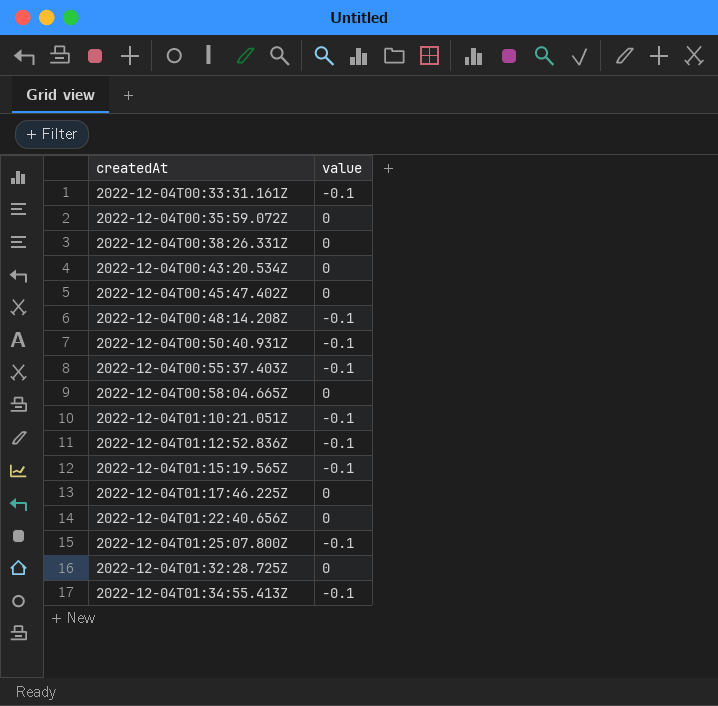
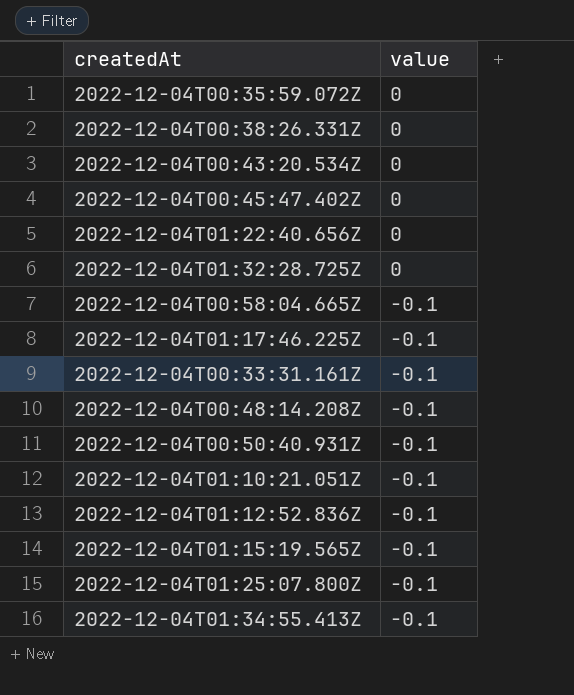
row order: createdAt ascending -> value descending
row 2022-12-04T00:55:37.403Z: -0.1 -> none
2022-12-04T00:58:04.665Z | value: 0 -> -0.1
2022-12-04T01:17:46.225Z | value: 0 -> -0.1

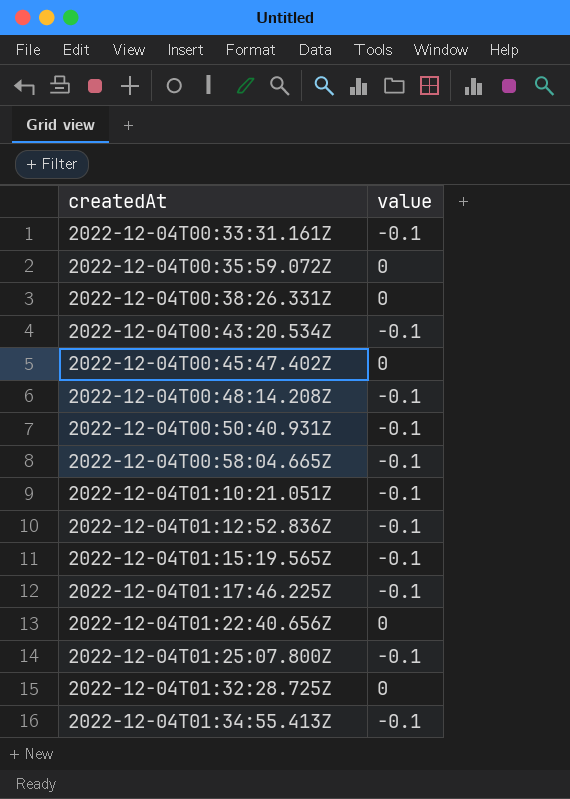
row order: value descending -> createdAt ascending
2022-12-04T00:43:20.534Z | value: 0 -> -0.1

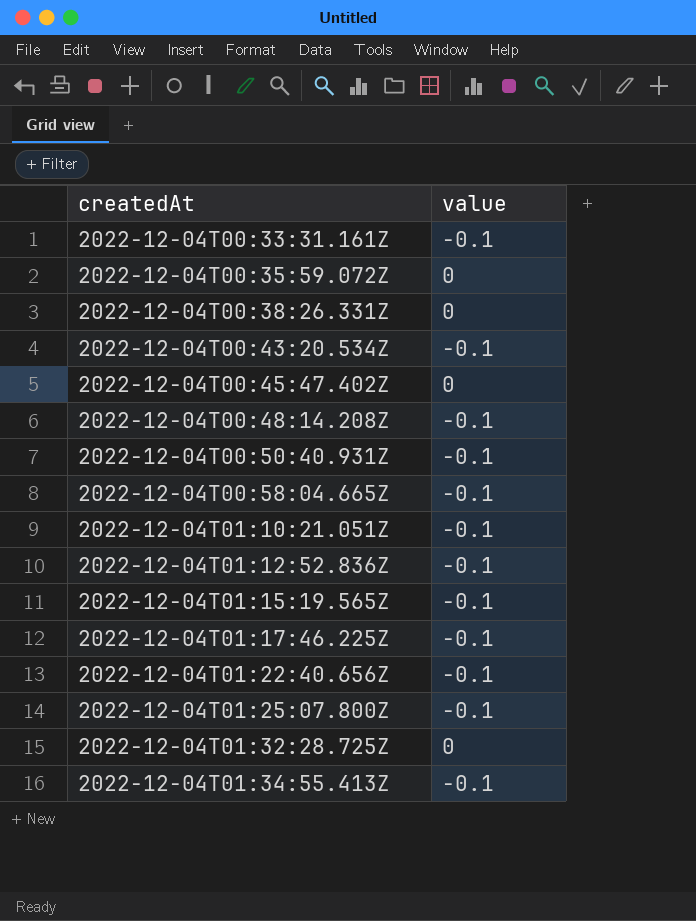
2022-12-04T01:22:40.656Z | value: 0 -> -0.1

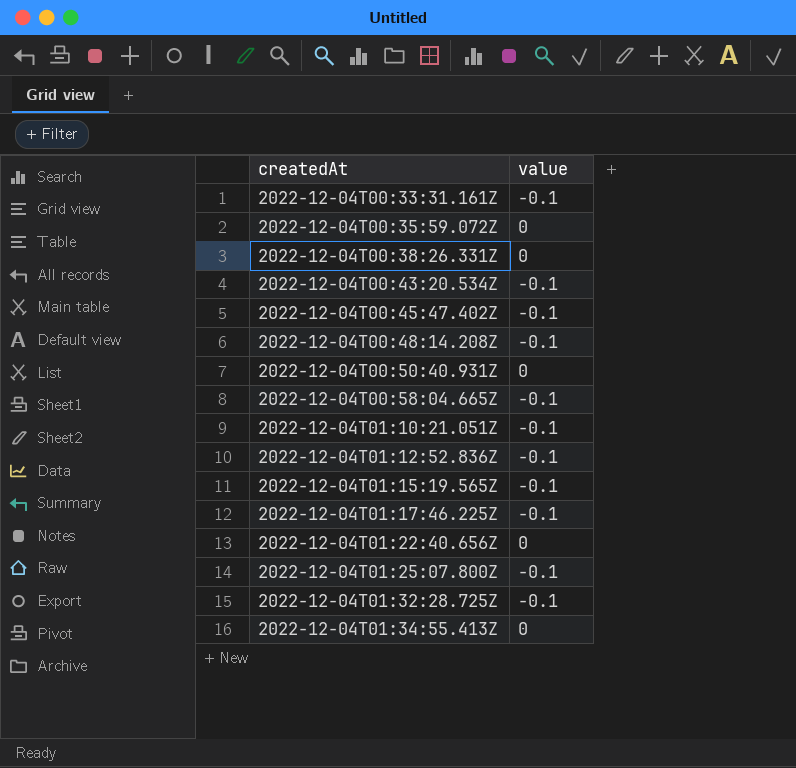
2022-12-04T00:45:47.402Z | value: 0 -> -0.1
2022-12-04T00:50:40.931Z | value: -0.1 -> 0
2022-12-04T01:22:40.656Z | value: -0.1 -> 0
2022-12-04T01:32:28.725Z | value: 0 -> -0.1
2022-12-04T01:34:55.413Z | value: -0.1 -> 0

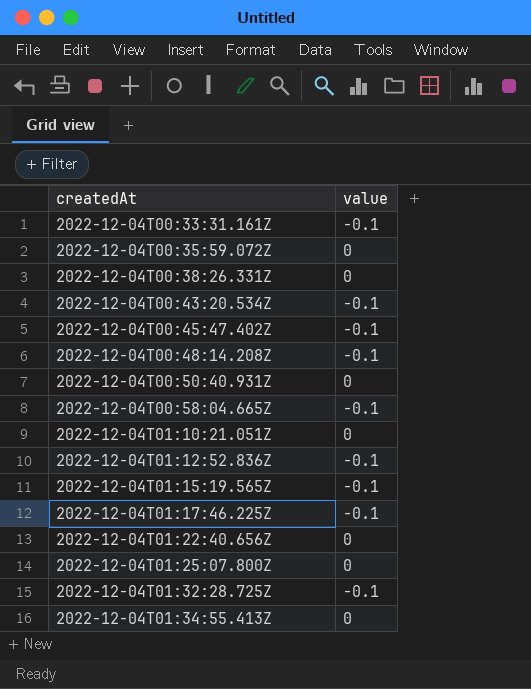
2022-12-04T01:10:21.051Z | value: -0.1 -> 0
2022-12-04T01:25:07.800Z | value: -0.1 -> 0

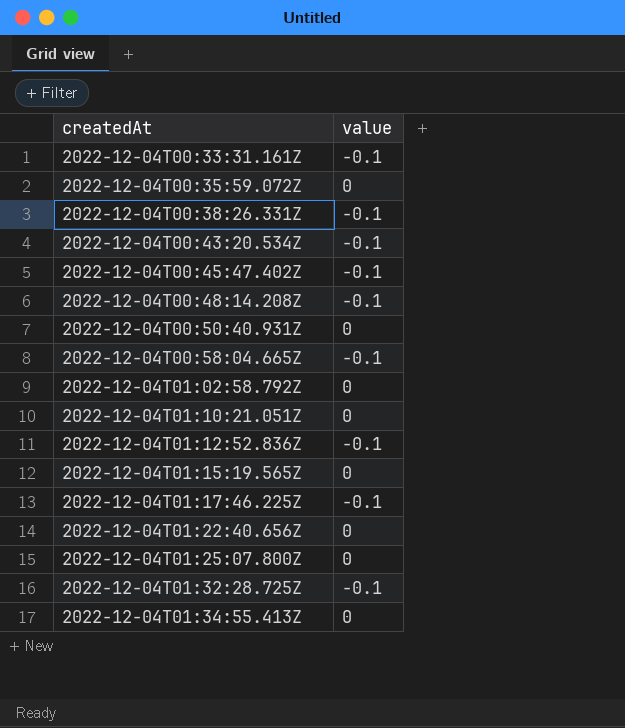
2022-12-04T00:38:26.331Z | value: 0 -> -0.1
row 2022-12-04T01:02:58.792Z: none -> 0
2022-12-04T01:15:19.565Z | value: -0.1 -> 0

